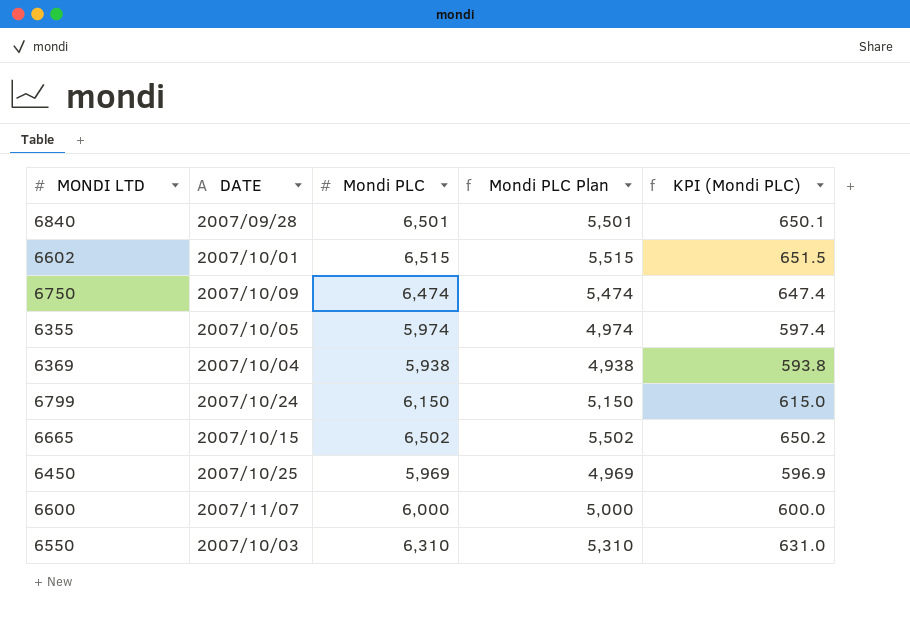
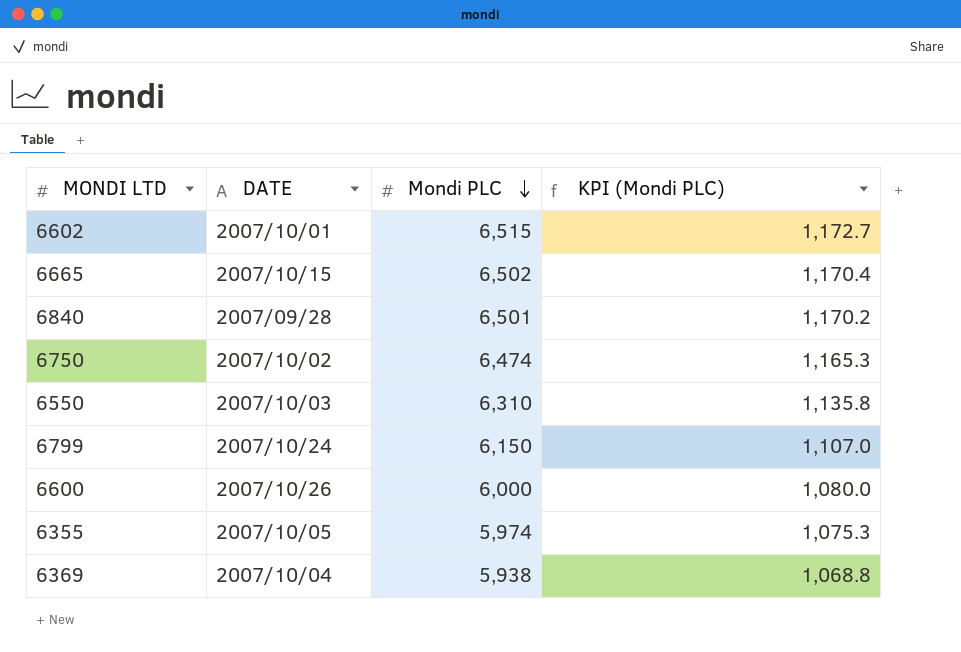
row order: none -> Mondi PLC descending
column Mondi PLC Plan | formula: [Mondi PLC] - 1000 -> none
column KPI (Mondi PLC) | formula: [Mondi PLC] * 0.1 -> [Mondi PLC] * 0.18
row 6450: 2007/10/25 | 5,969 | 4,969 | 596.9 -> none
6750 | DATE: 2007/10/09 -> 2007/10/02
6600 | DATE: 2007/11/07 -> 2007/10/26

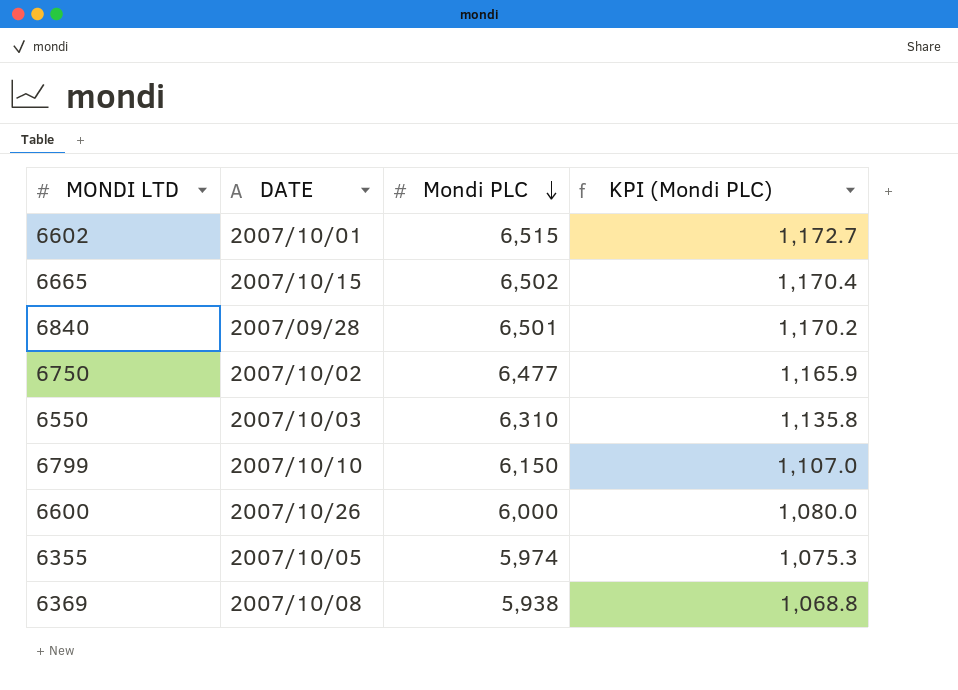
6750 | Mondi PLC: 6,474 -> 6,477
6750 | KPI (Mondi PLC): 1,165.3 -> 1,165.9
6799 | DATE: 2007/10/24 -> 2007/10/10
6369 | DATE: 2007/10/04 -> 2007/10/08

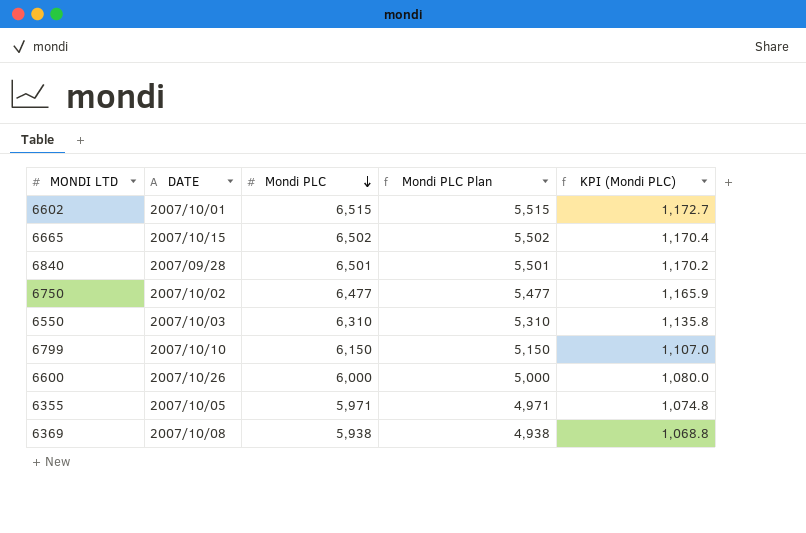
column Mondi PLC Plan | formula: none -> [Mondi PLC] - 1000
6355 | Mondi PLC: 5,974 -> 5,971
6355 | KPI (Mondi PLC): 1,075.3 -> 1,074.8

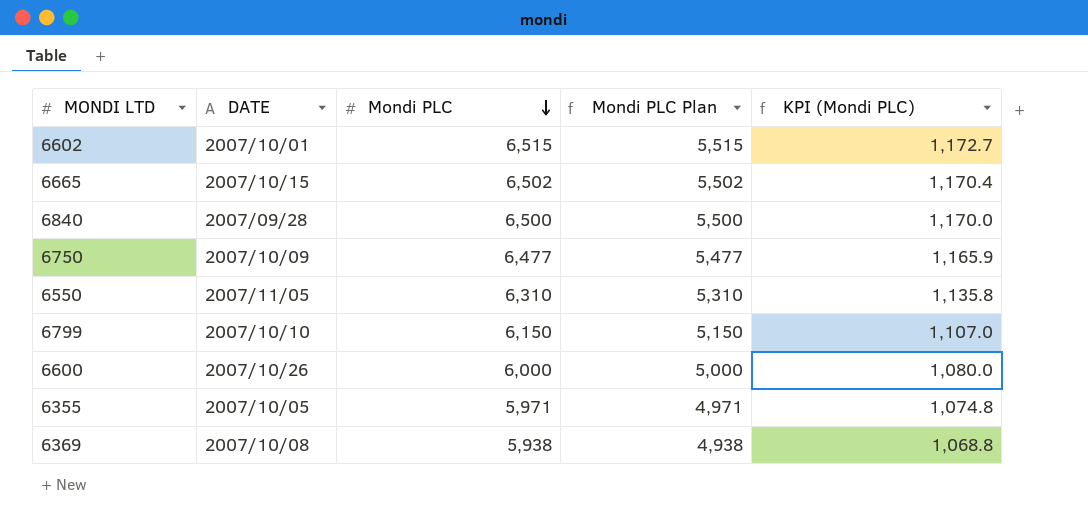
6840 | Mondi PLC: 6,501 -> 6,500
6840 | Mondi PLC Plan: 5,501 -> 5,500
6840 | KPI (Mondi PLC): 1,170.2 -> 1,170.0
6750 | DATE: 2007/10/02 -> 2007/10/09
6550 | DATE: 2007/10/03 -> 2007/11/05

